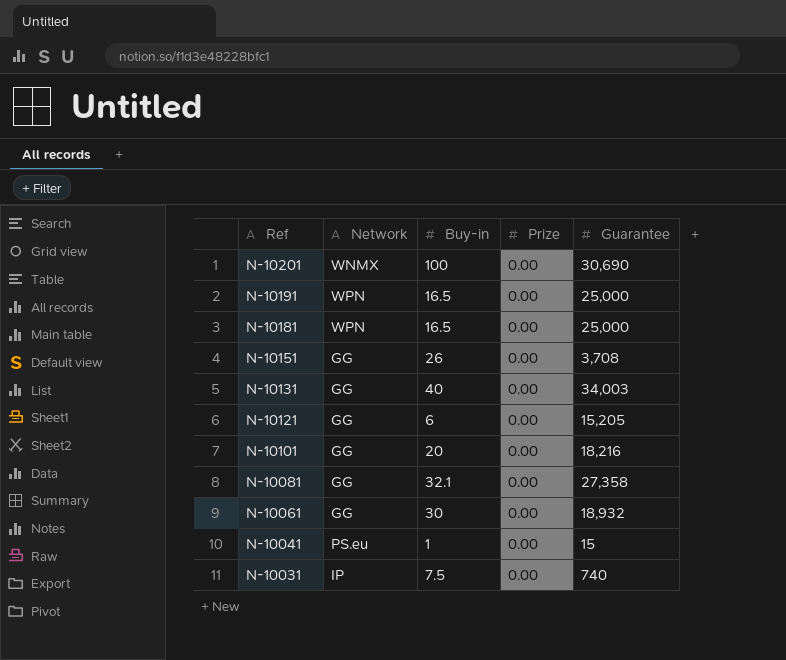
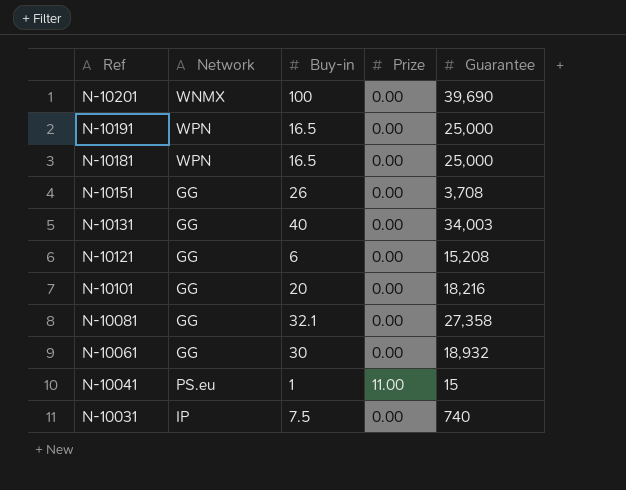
N-10201 | Guarantee: 30,690 -> 39,690
N-10121 | Guarantee: 15,205 -> 15,208
N-10041 | Prize: 0.00 -> 11.00

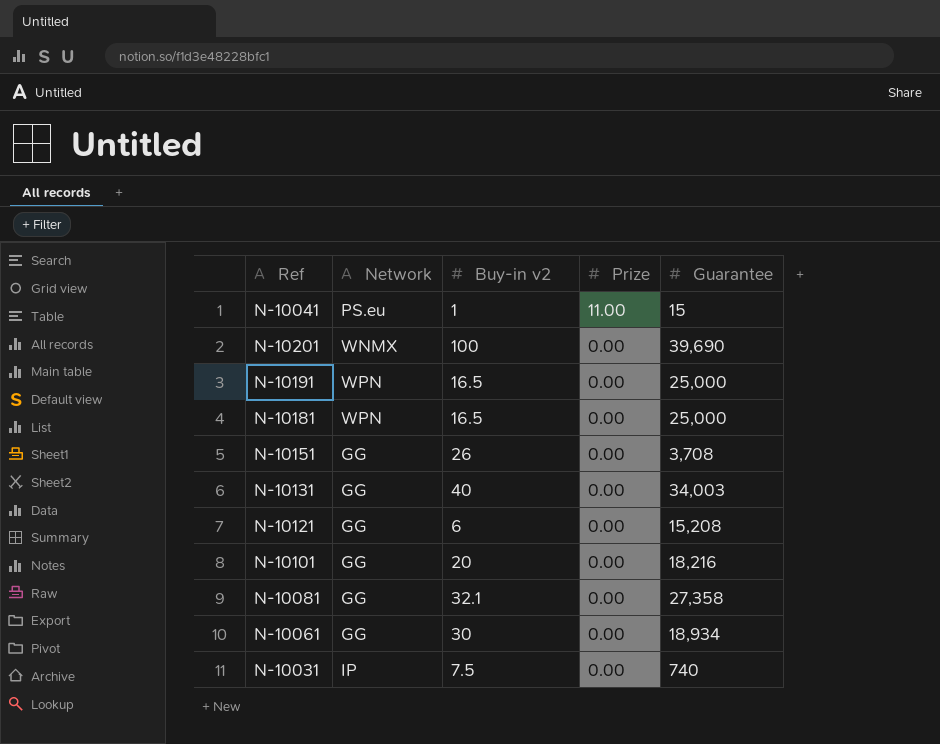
row order: Ref descending -> Prize descending
column name: Buy-in -> Buy-in v2
N-10061 | Guarantee: 18,932 -> 18,934

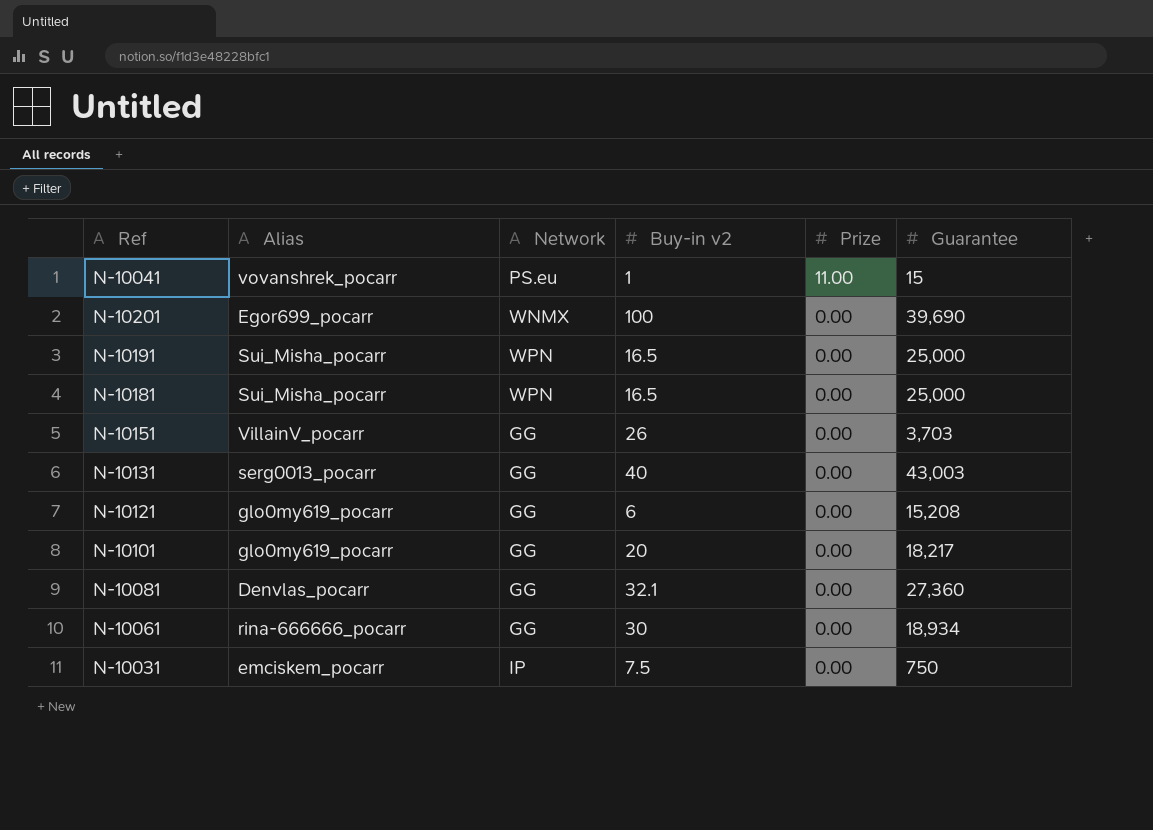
column Alias | position: none -> 2
N-10151 | Guarantee: 3,708 -> 3,703
N-10131 | Guarantee: 34,003 -> 43,003
N-10101 | Guarantee: 18,216 -> 18,217
N-10081 | Guarantee: 27,358 -> 27,360
N-10031 | Guarantee: 740 -> 750

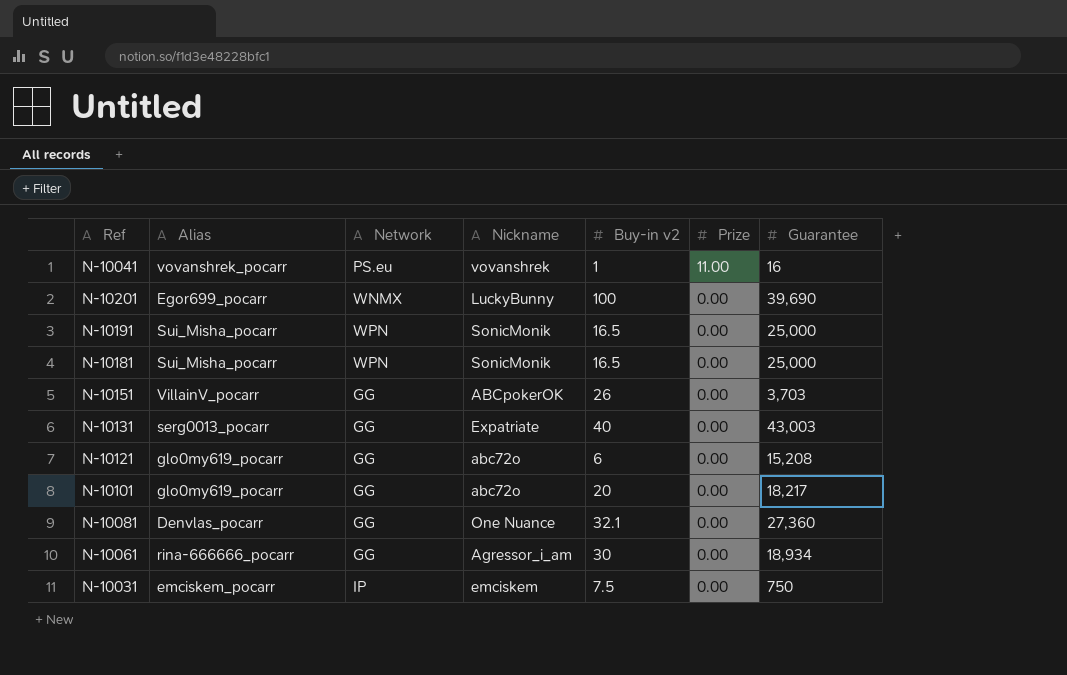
column Nickname | position: none -> 4
N-10041 | Guarantee: 15 -> 16

